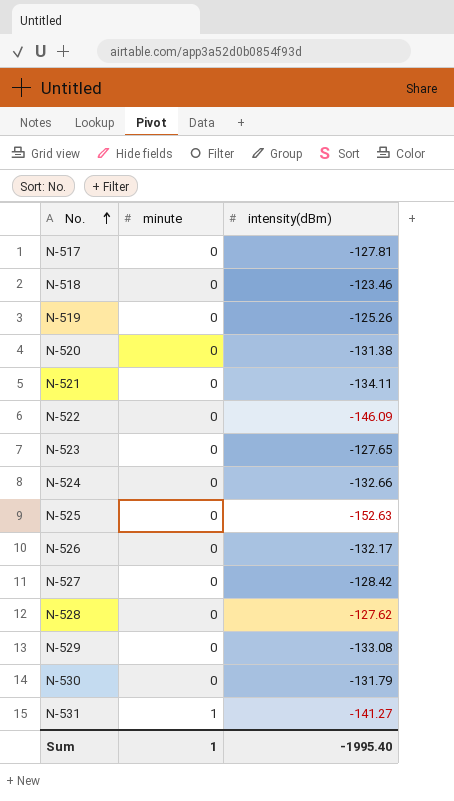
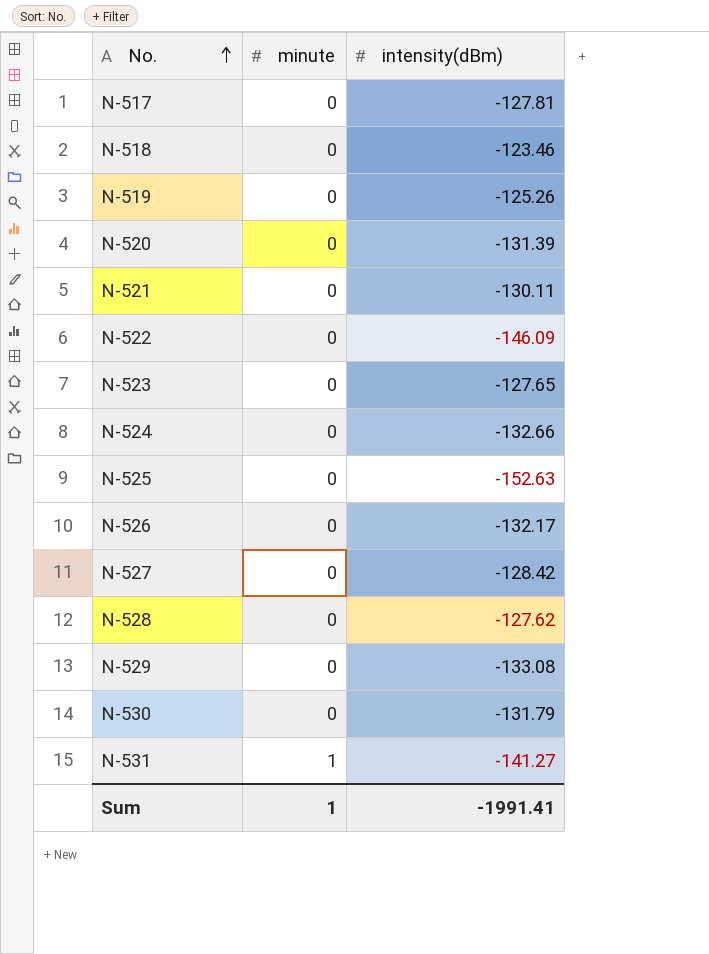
N-520 | intensity(dBm): -131.38 -> -131.39
N-521 | intensity(dBm): -134.11 -> -130.11
Sum | intensity(dBm): -1995.40 -> -1991.41

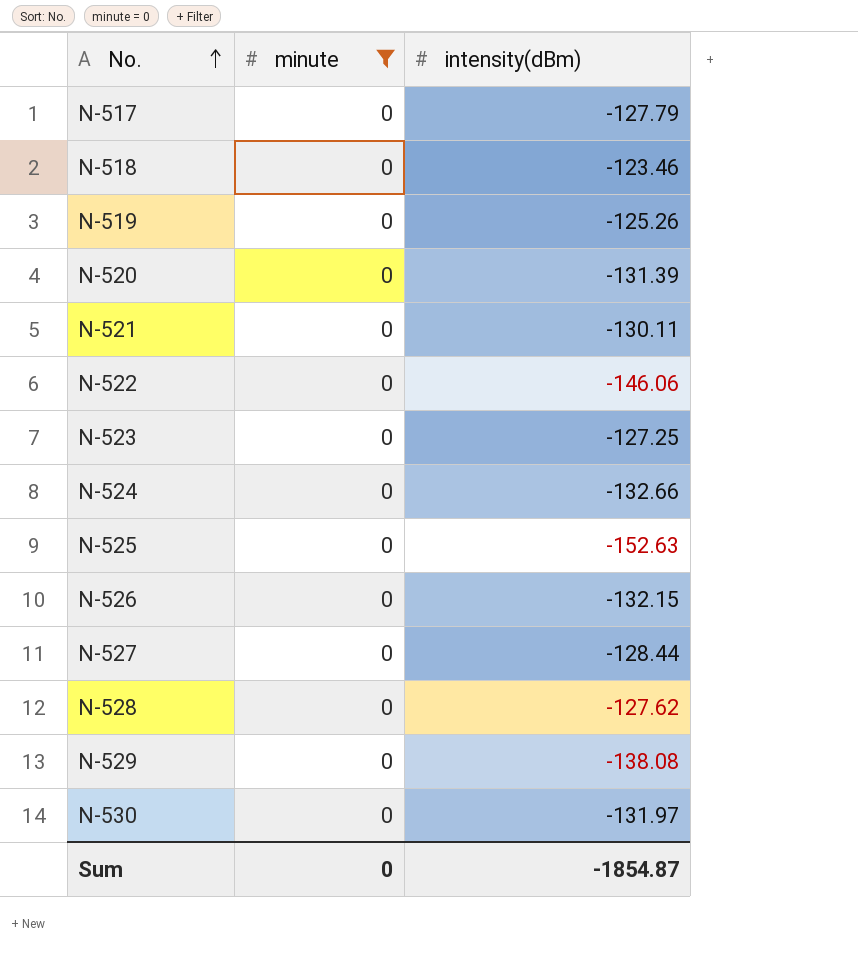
filter: none -> minute = 0
N-517 | intensity(dBm): -127.81 -> -127.79
N-522 | intensity(dBm): -146.09 -> -146.06
N-523 | intensity(dBm): -127.65 -> -127.25
N-526 | intensity(dBm): -132.17 -> -132.15
N-527 | intensity(dBm): -128.42 -> -128.44
N-529 | intensity(dBm): -133.08 -> -138.08
N-530 | intensity(dBm): -131.79 -> -131.97
Sum | minute: 1 -> 0
Sum | intensity(dBm): -1991.41 -> -1854.87

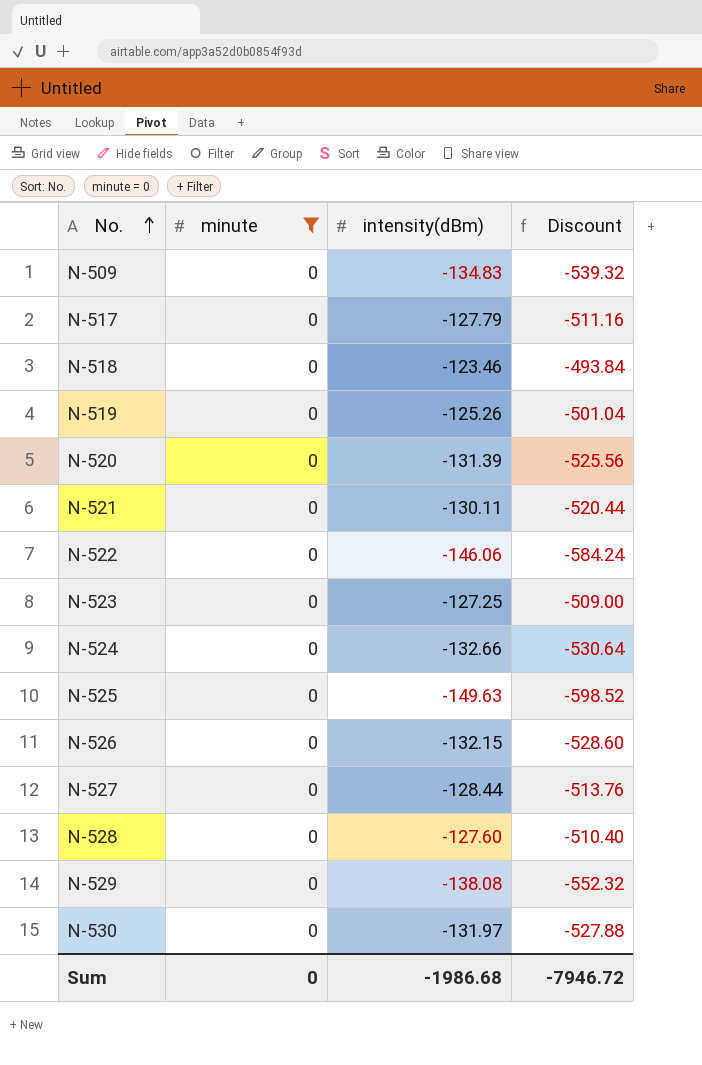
column Discount | formula: none -> [intensity(dBm)] * 4
row N-509: none -> 0 | -134.83 | -539.32
N-525 | intensity(dBm): -152.63 -> -149.63
N-528 | intensity(dBm): -127.62 -> -127.60
Sum | intensity(dBm): -1854.87 -> -1986.68

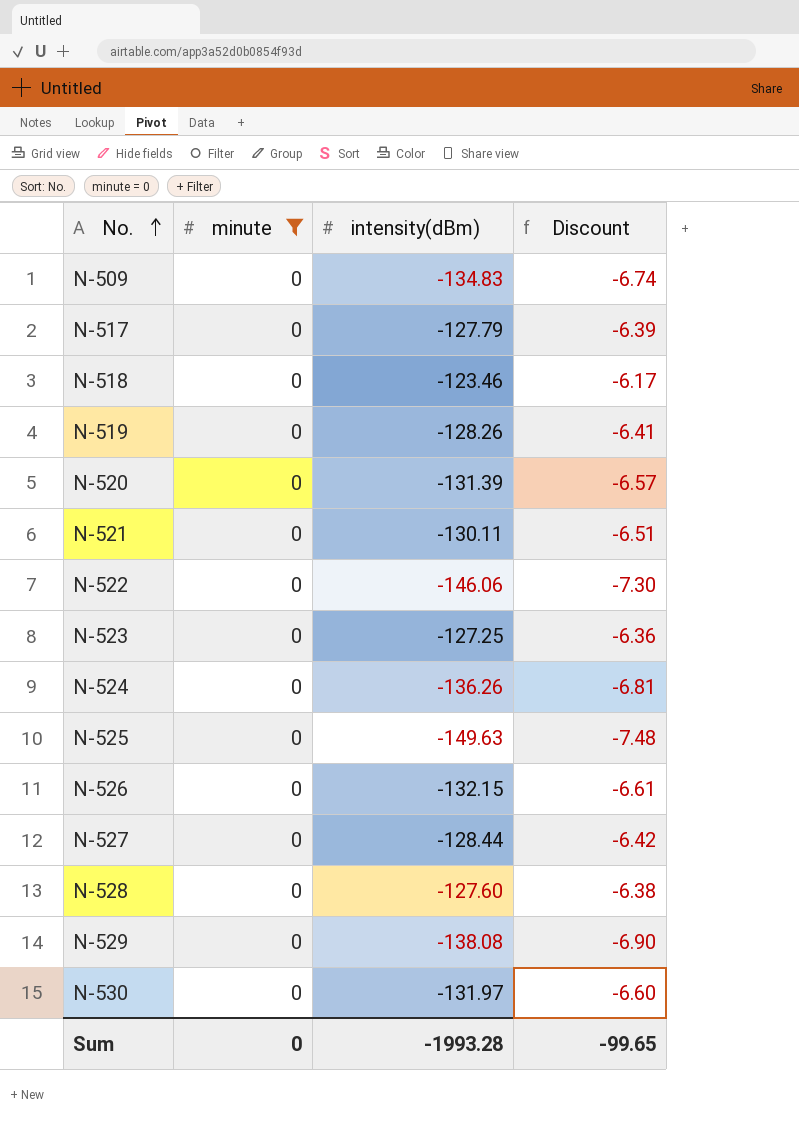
column Discount | formula: [intensity(dBm)] * 4 -> [intensity(dBm)] * 0.05
N-519 | intensity(dBm): -125.26 -> -128.26
N-524 | intensity(dBm): -132.66 -> -136.26
Sum | intensity(dBm): -1986.68 -> -1993.28
Sum | Discount: -7946.72 -> -99.65

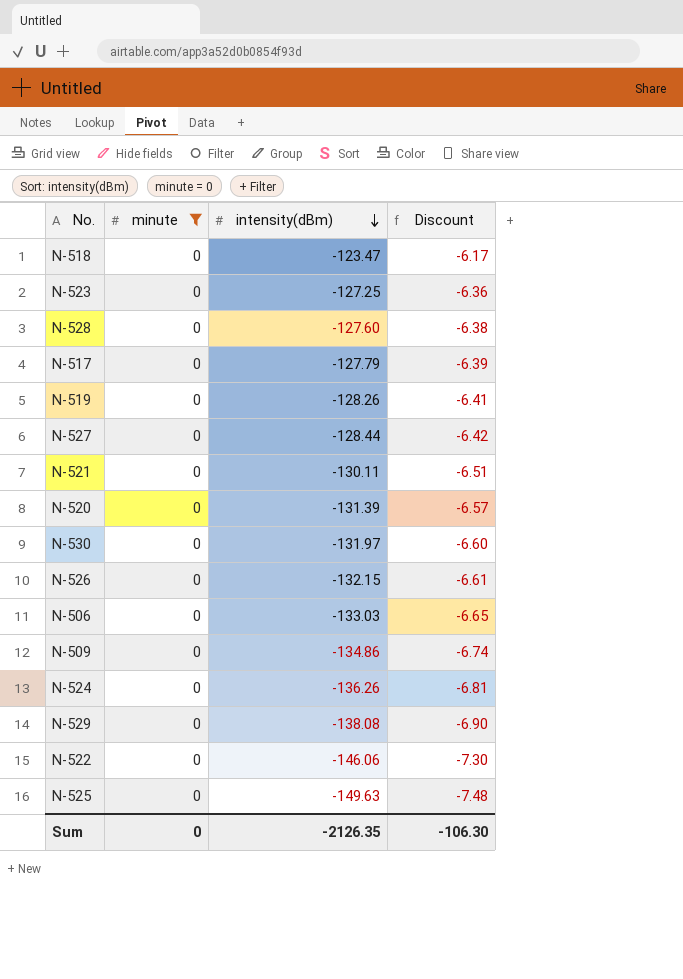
row order: No. ascending -> intensity(dBm) descending
N-518 | intensity(dBm): -123.46 -> -123.47
row N-506: none -> 0 | -133.03 | -6.65
N-509 | intensity(dBm): -134.83 -> -134.86
Sum | intensity(dBm): -1993.28 -> -2126.35
Sum | Discount: -99.65 -> -106.30

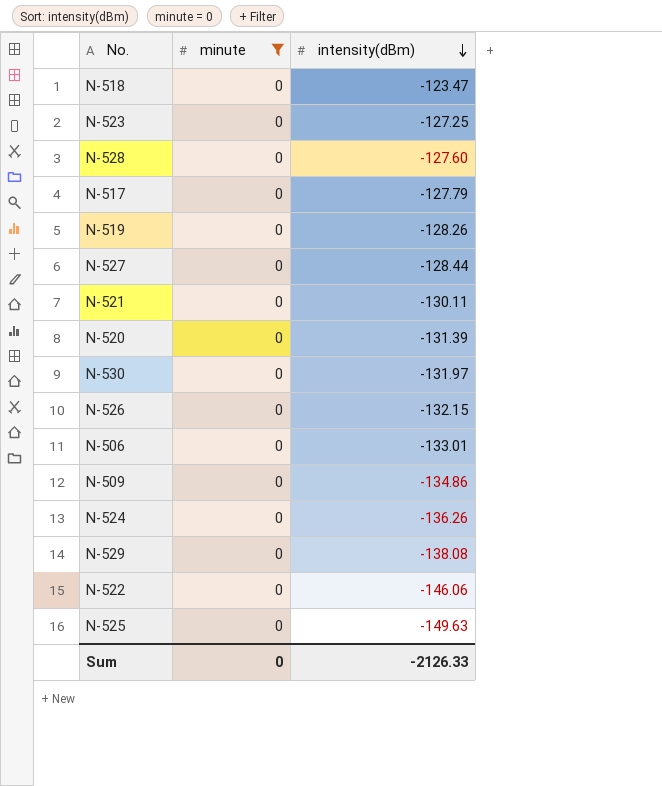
column Discount | formula: [intensity(dBm)] * 0.05 -> none
N-506 | intensity(dBm): -133.03 -> -133.01
Sum | intensity(dBm): -2126.35 -> -2126.33

